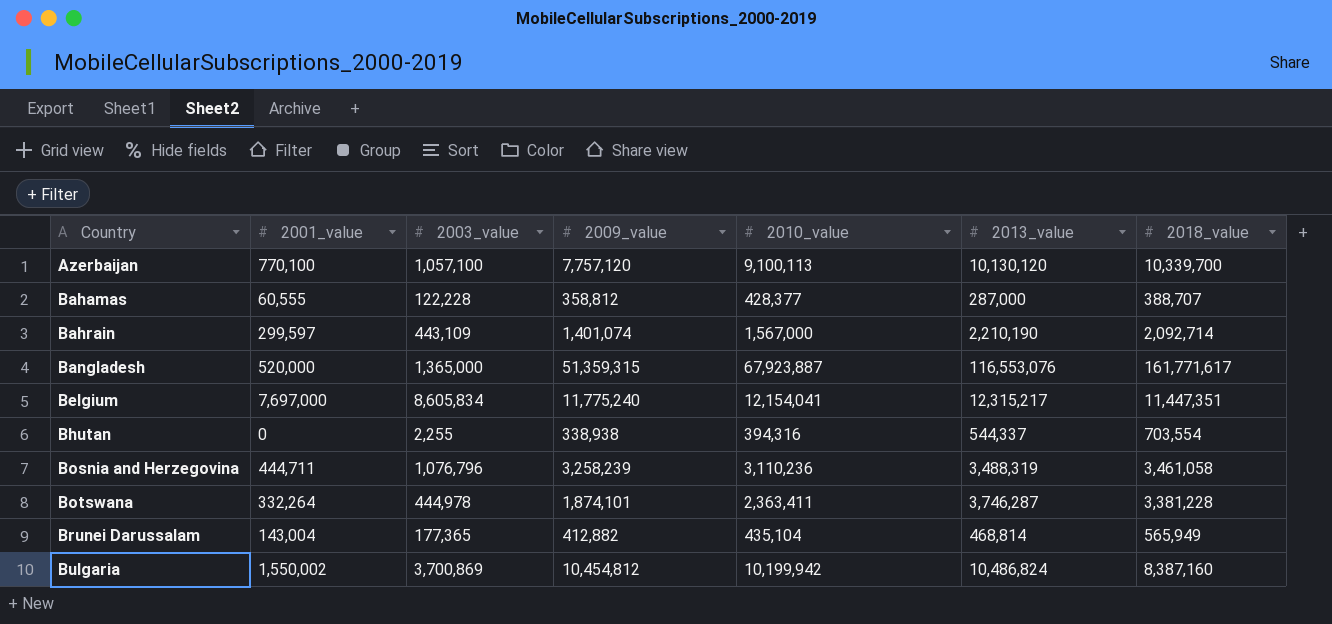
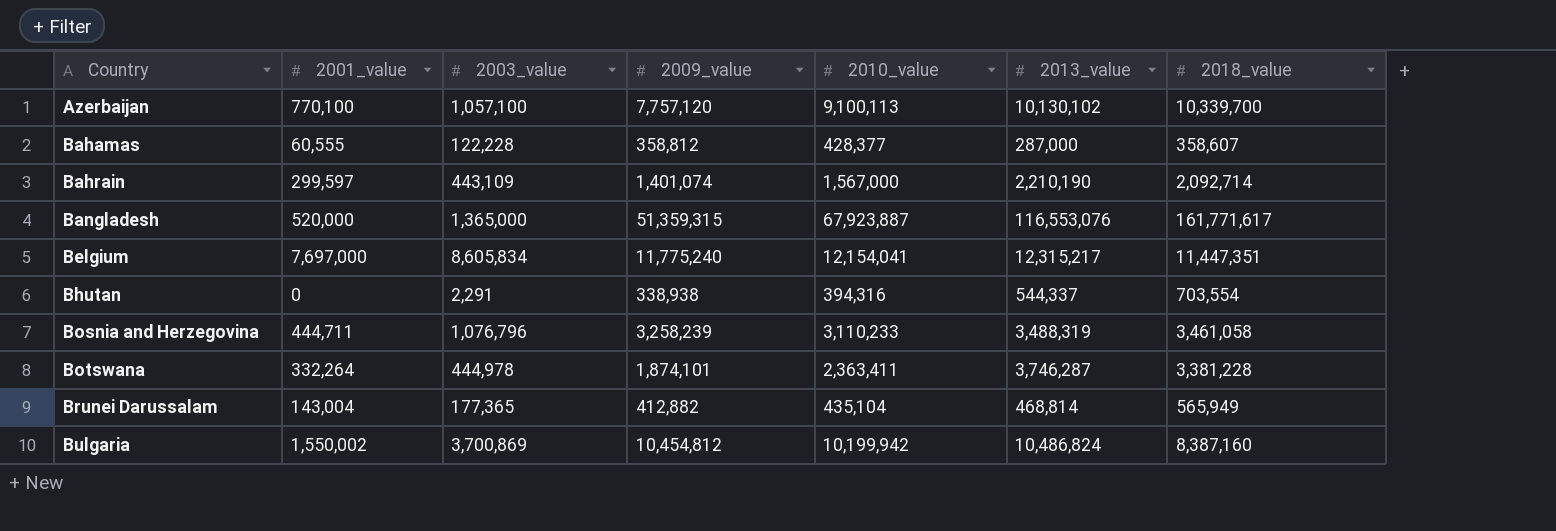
Azerbaijan | 2013_value: 10,130,120 -> 10,130,102
Bahamas | 2018_value: 388,707 -> 358,607
Bhutan | 2003_value: 2,255 -> 2,291
Bosnia and Herzegovina | 2010_value: 3,110,236 -> 3,110,233

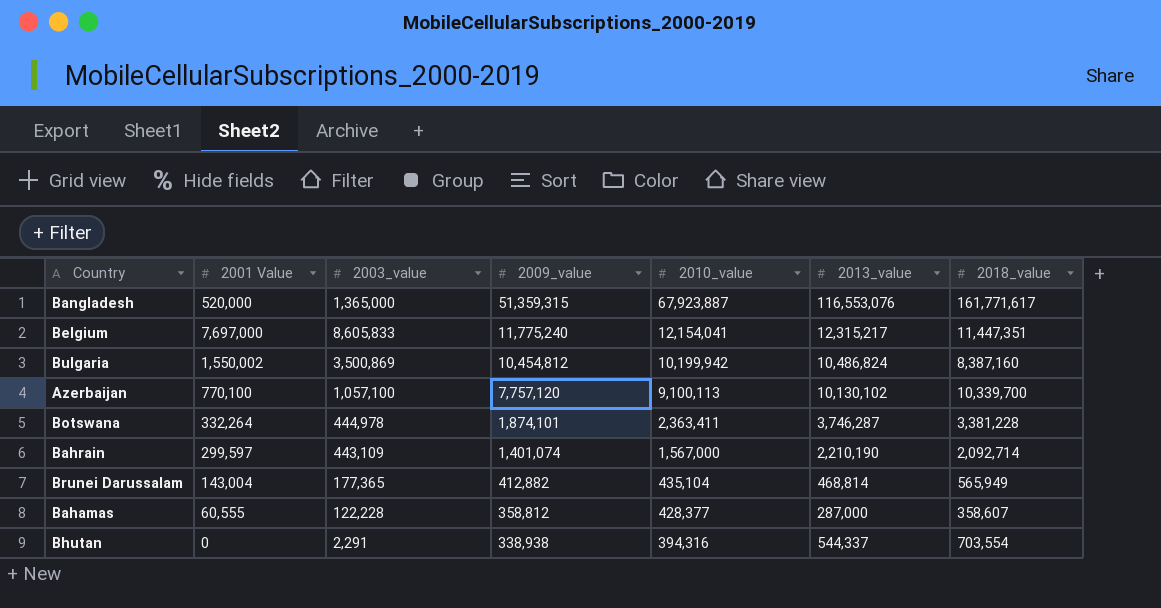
row order: Country ascending -> 2009_value descending
column name: 2001_value -> 2001 Value
row Bosnia and Herzegovina: 444,711 | 1,076,796 | 3,258,239 | 3,110,233 | 3,488,319 | 3,461,058 -> none
Belgium | 2003_value: 8,605,834 -> 8,605,833
Bulgaria | 2003_value: 3,700,869 -> 3,500,869

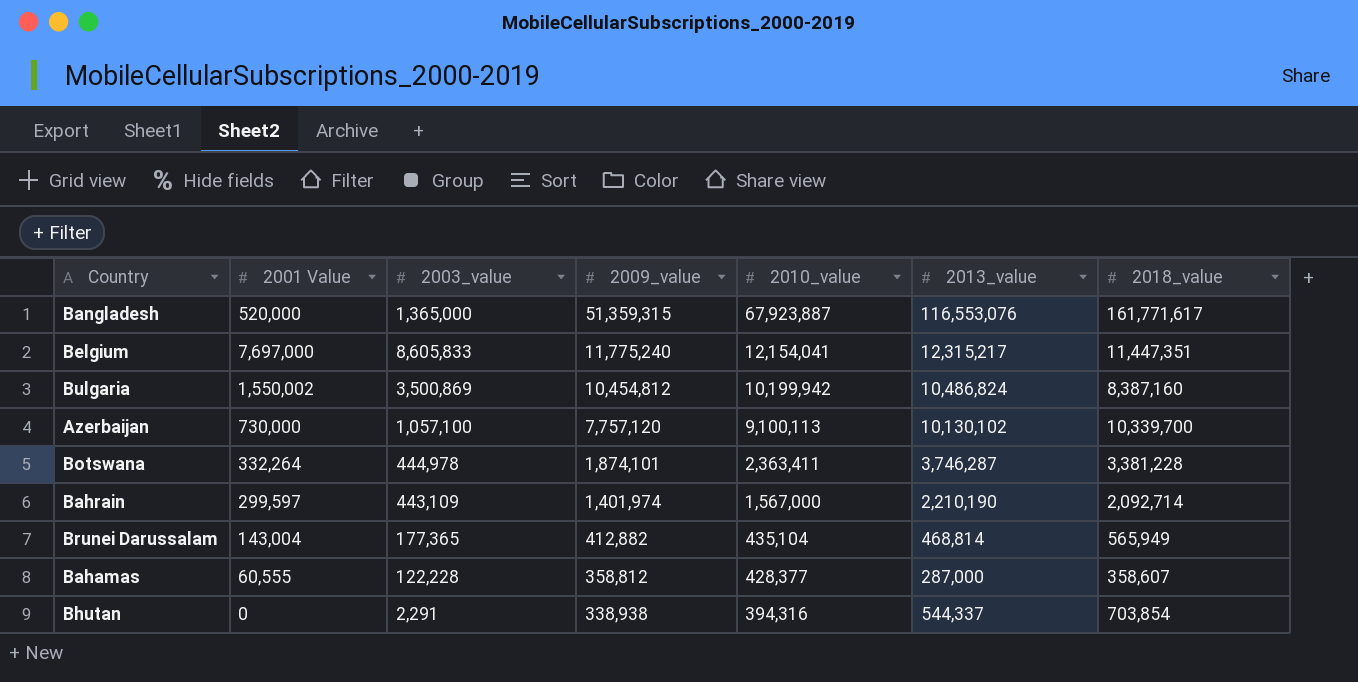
Azerbaijan | 2001 Value: 770,100 -> 730,000
Bahrain | 2009_value: 1,401,074 -> 1,401,974
Bhutan | 2018_value: 703,554 -> 703,854

